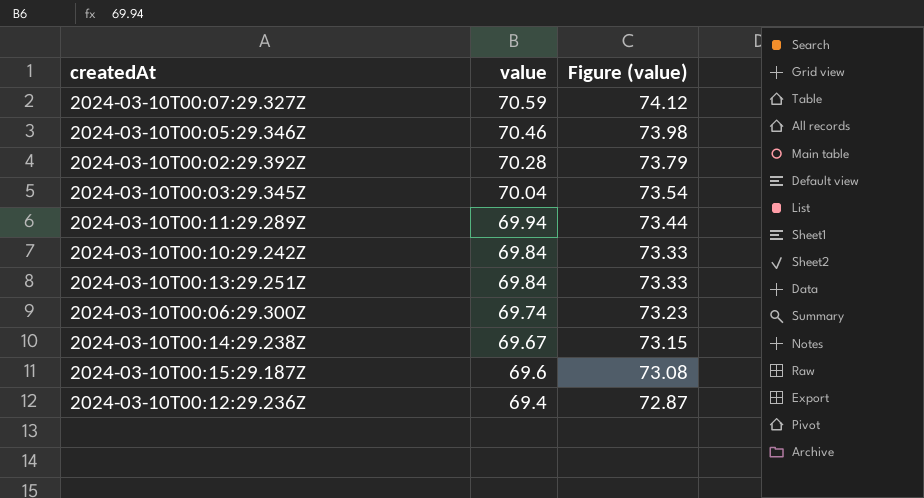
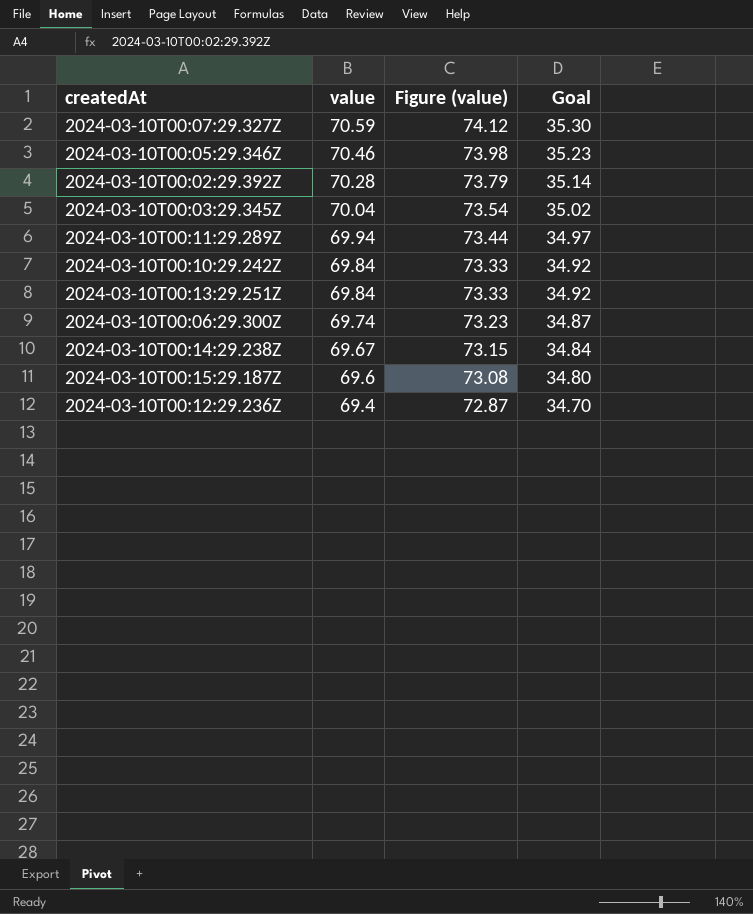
column Goal | formula: none -> [value] * 0.5

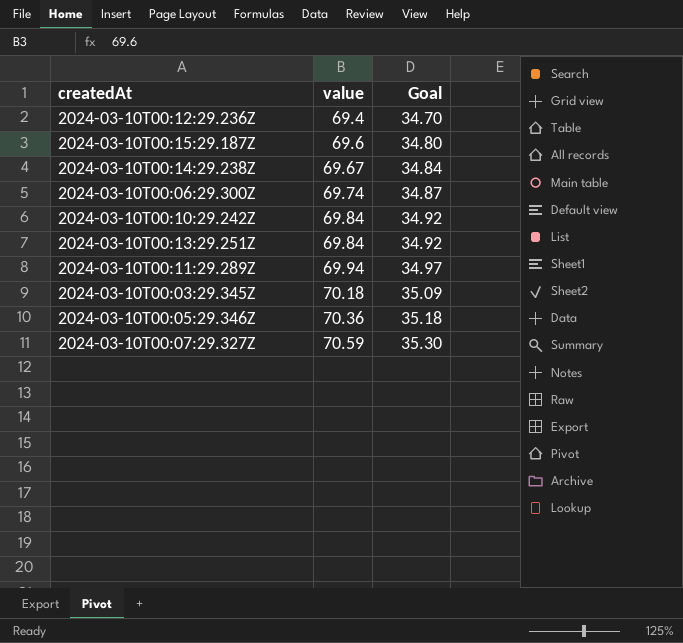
row order: value descending -> value ascending
column Figure (value) | formula: [value] * 1.05 -> none
row 2024-03-10T00:02:29.392Z: 70.28 | 73.79 | 35.14 -> none
2024-03-10T00:03:29.345Z | value: 70.04 -> 70.18
2024-03-10T00:03:29.345Z | Goal: 35.02 -> 35.09
2024-03-10T00:05:29.346Z | value: 70.46 -> 70.36
2024-03-10T00:05:29.346Z | Goal: 35.23 -> 35.18

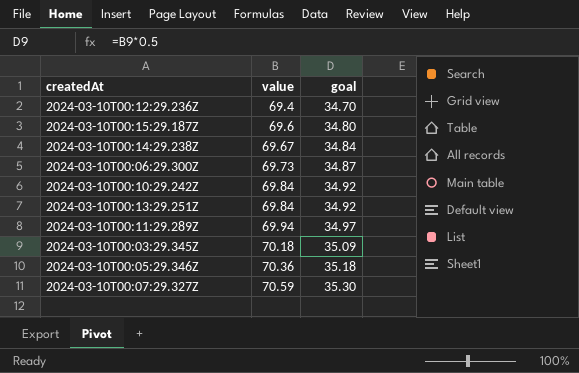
column name: Goal -> goal
2024-03-10T00:06:29.300Z | value: 69.74 -> 69.73

